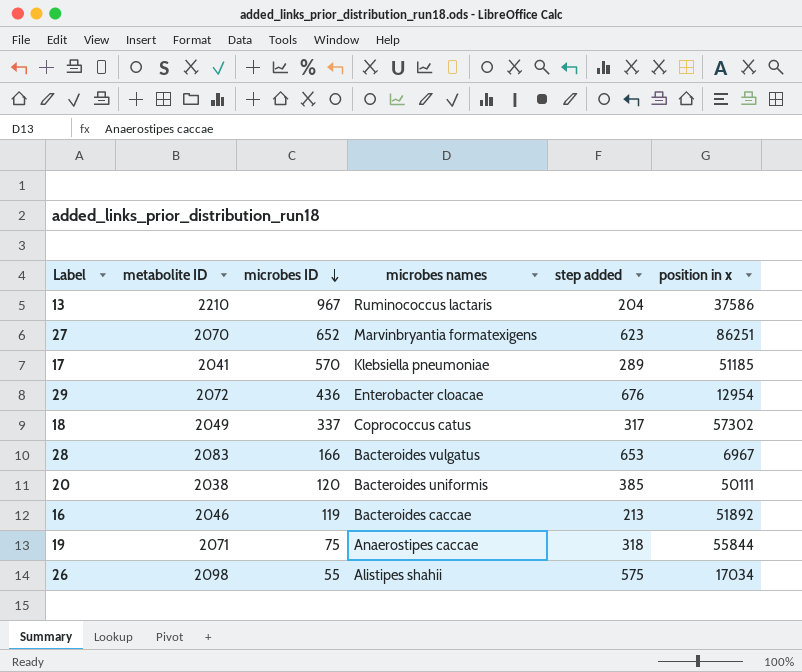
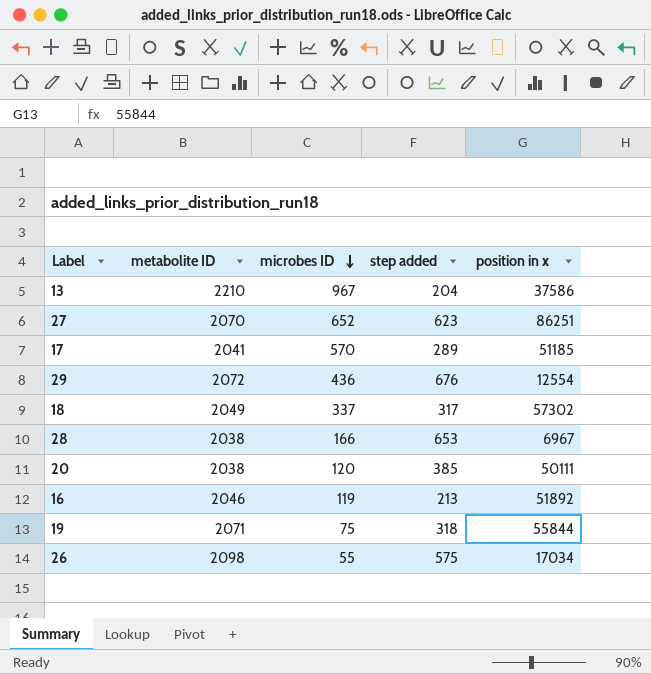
column microbes names | position: 4 -> none
29 | position in x: 12954 -> 12554
28 | metabolite ID: 2083 -> 2038

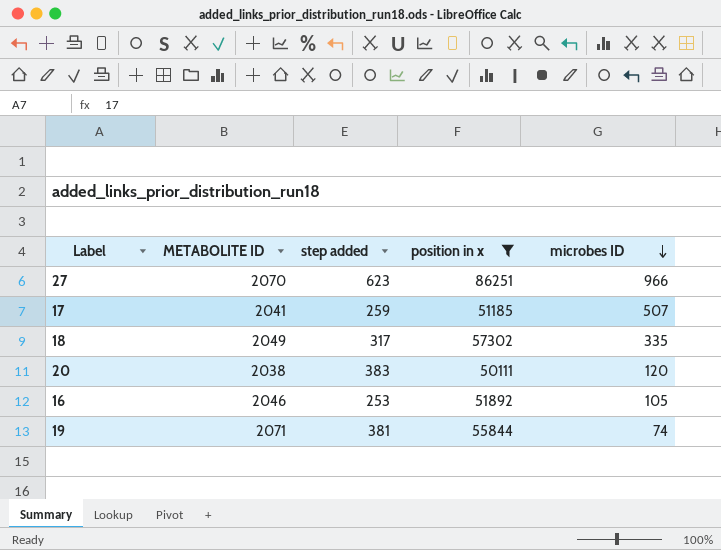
filter: none -> position in x >= 50111
column name: metabolite ID -> METABOLITE ID
column microbes ID | position: 3 -> 5
27 | microbes ID: 652 -> 966
17 | step added: 289 -> 259
17 | microbes ID: 570 -> 507
18 | microbes ID: 337 -> 335
20 | step added: 385 -> 383
16 | step added: 213 -> 253
16 | microbes ID: 119 -> 105
19 | step added: 318 -> 381
19 | microbes ID: 75 -> 74

